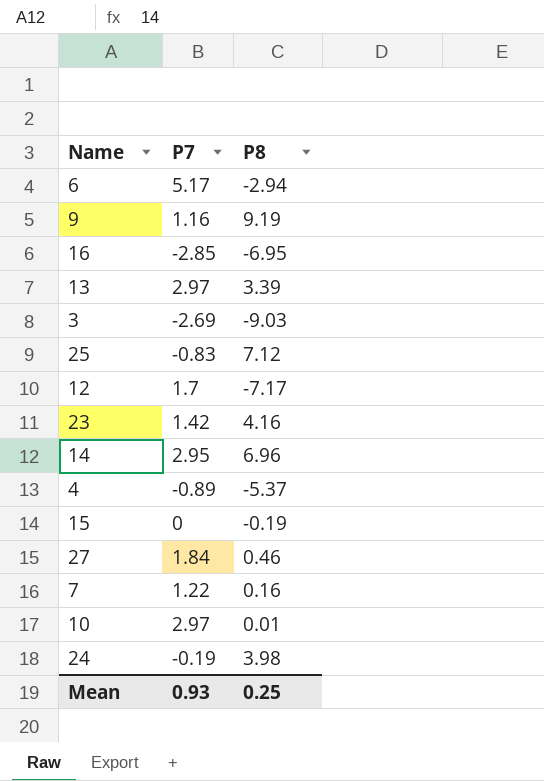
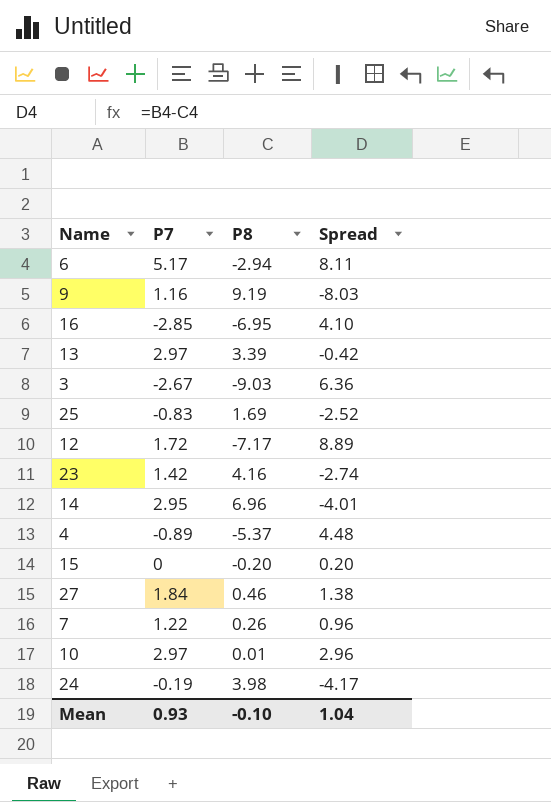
column Spread | formula: none -> [P7] - [P8]
3 | P7: -2.69 -> -2.67
25 | P8: 7.12 -> 1.69
12 | P7: 1.7 -> 1.72
15 | P8: -0.19 -> -0.20
7 | P8: 0.16 -> 0.26
Mean | P8: 0.25 -> -0.10

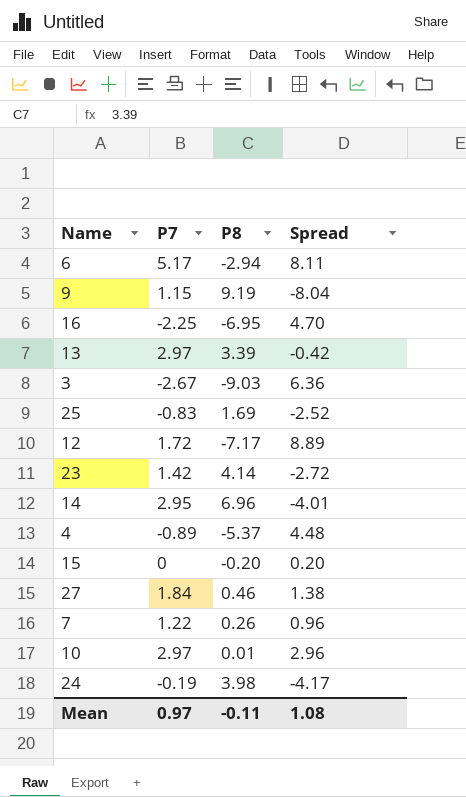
9 | P7: 1.16 -> 1.15
9 | Spread: -8.03 -> -8.04
16 | P7: -2.85 -> -2.25
16 | Spread: 4.10 -> 4.70
23 | P8: 4.16 -> 4.14
23 | Spread: -2.74 -> -2.72
Mean | P7: 0.93 -> 0.97
Mean | P8: -0.10 -> -0.11
Mean | Spread: 1.04 -> 1.08

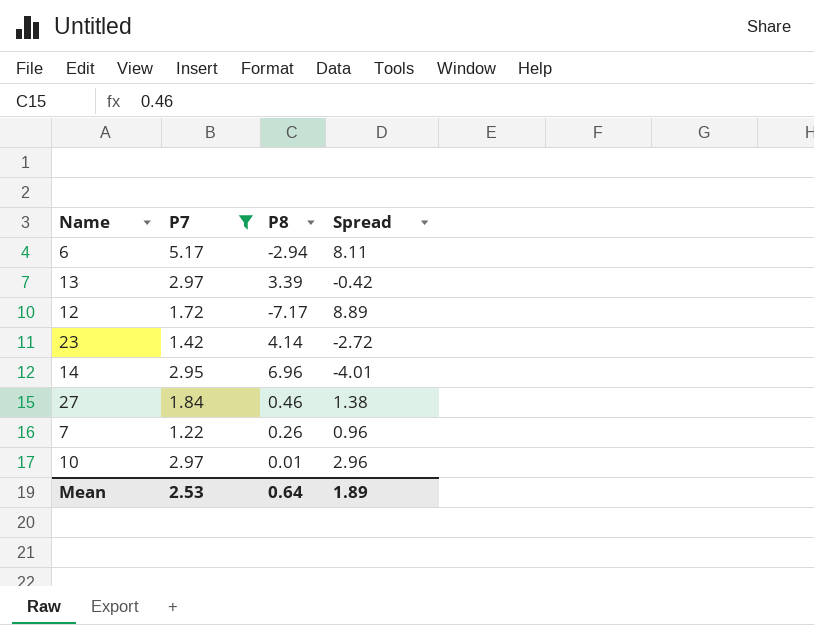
filter: none -> P7 >= 1.22
Mean | P7: 0.97 -> 2.53
Mean | P8: -0.11 -> 0.64
Mean | Spread: 1.08 -> 1.89

